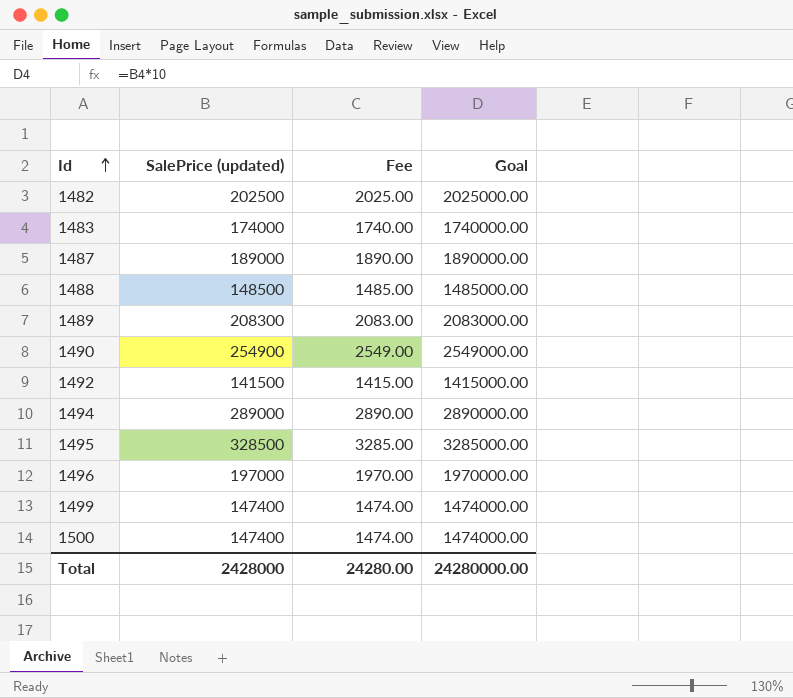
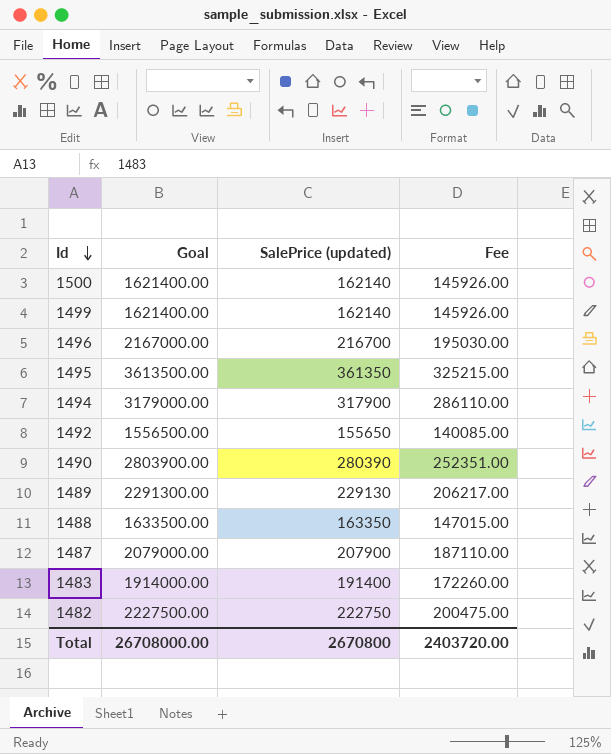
row order: Id ascending -> Id descending
column Goal | position: 4 -> 2
column Fee | formula: [SalePrice (updated)] * 0.01 -> [SalePrice (updated)] * 0.9
1500 | Goal: 1474000.00 -> 1621400.00
1500 | SalePrice (updated): 147400 -> 162140
1499 | Goal: 1474000.00 -> 1621400.00
1499 | SalePrice (updated): 147400 -> 162140
1496 | Goal: 1970000.00 -> 2167000.00
1496 | SalePrice (updated): 197000 -> 216700
1495 | Goal: 3285000.00 -> 3613500.00
1495 | SalePrice (updated): 328500 -> 361350
1494 | Goal: 2890000.00 -> 3179000.00
1494 | SalePrice (updated): 289000 -> 317900
1492 | Goal: 1415000.00 -> 1556500.00
1492 | SalePrice (updated): 141500 -> 155650
1490 | Goal: 2549000.00 -> 2803900.00
1490 | SalePrice (updated): 254900 -> 280390
1489 | Goal: 2083000.00 -> 2291300.00
1489 | SalePrice (updated): 208300 -> 229130
1488 | Goal: 1485000.00 -> 1633500.00
1488 | SalePrice (updated): 148500 -> 163350
1487 | Goal: 1890000.00 -> 2079000.00
1487 | SalePrice (updated): 189000 -> 207900
1483 | Goal: 1740000.00 -> 1914000.00
1483 | SalePrice (updated): 174000 -> 191400
1482 | Goal: 2025000.00 -> 2227500.00
1482 | SalePrice (updated): 202500 -> 222750
Total | Goal: 24280000.00 -> 26708000.00
Total | SalePrice (updated): 2428000 -> 2670800
Total | Fee: 24280.00 -> 2403720.00

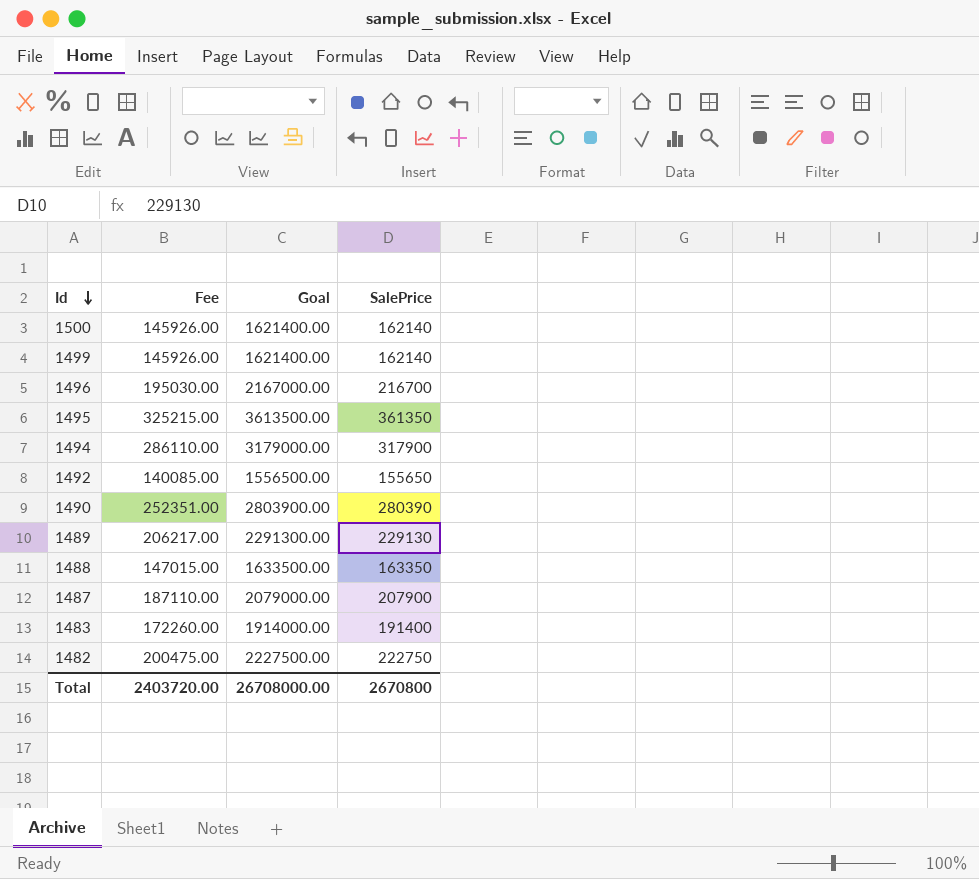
column Fee | position: 4 -> 2
column name: SalePrice (updated) -> SalePrice

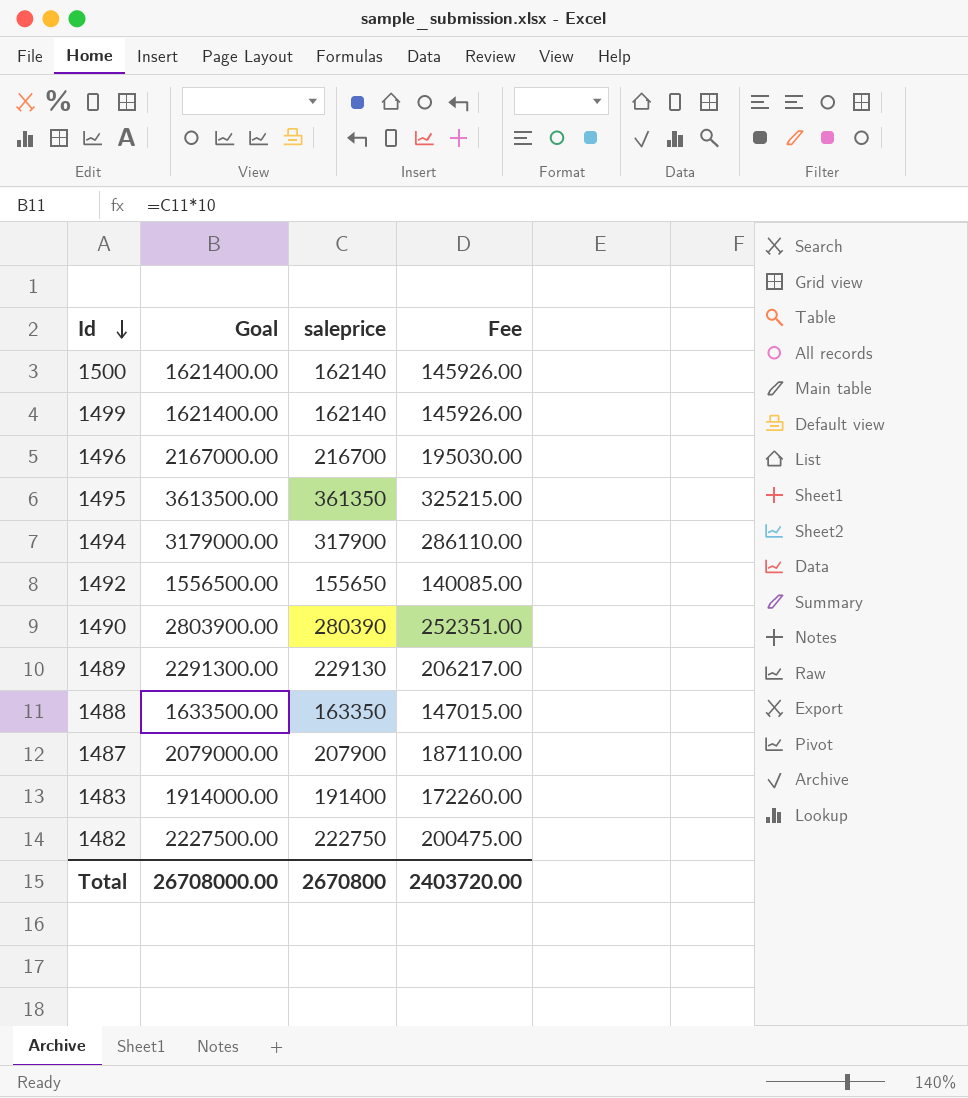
column name: SalePrice -> saleprice
column Fee | position: 2 -> 4

